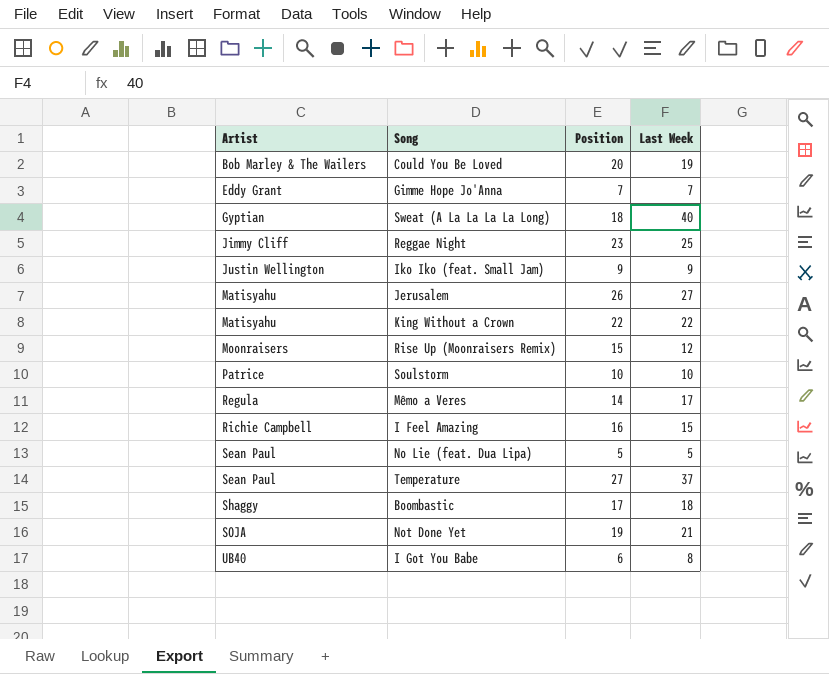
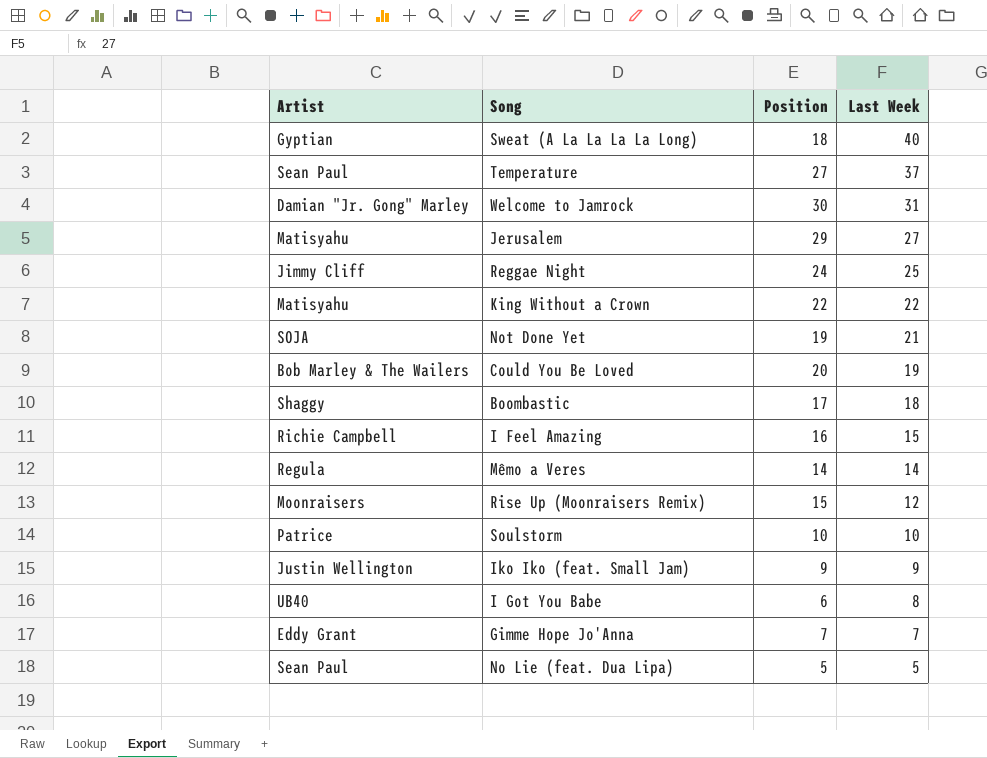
row order: Artist ascending -> Last Week descending
row Welcome to Jamrock: none -> Damian "Jr. Gong" Marley | 30 | 31
Jerusalem | Position: 26 -> 29
Reggae Night | Position: 23 -> 24
Mêmo a Veres | Last Week: 17 -> 14

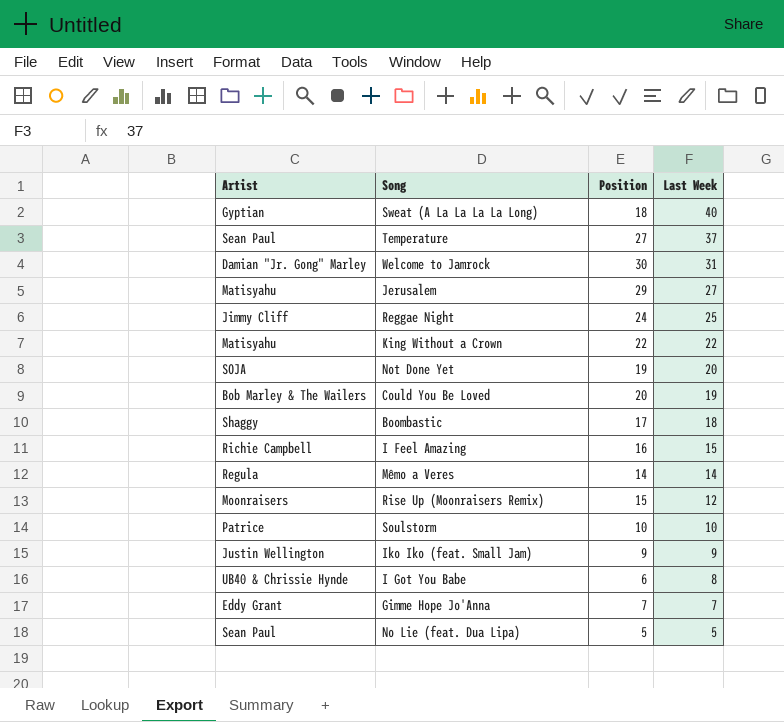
Not Done Yet | Last Week: 21 -> 20
I Got You Babe | Artist: UB40 -> UB40 & Chrissie Hynde

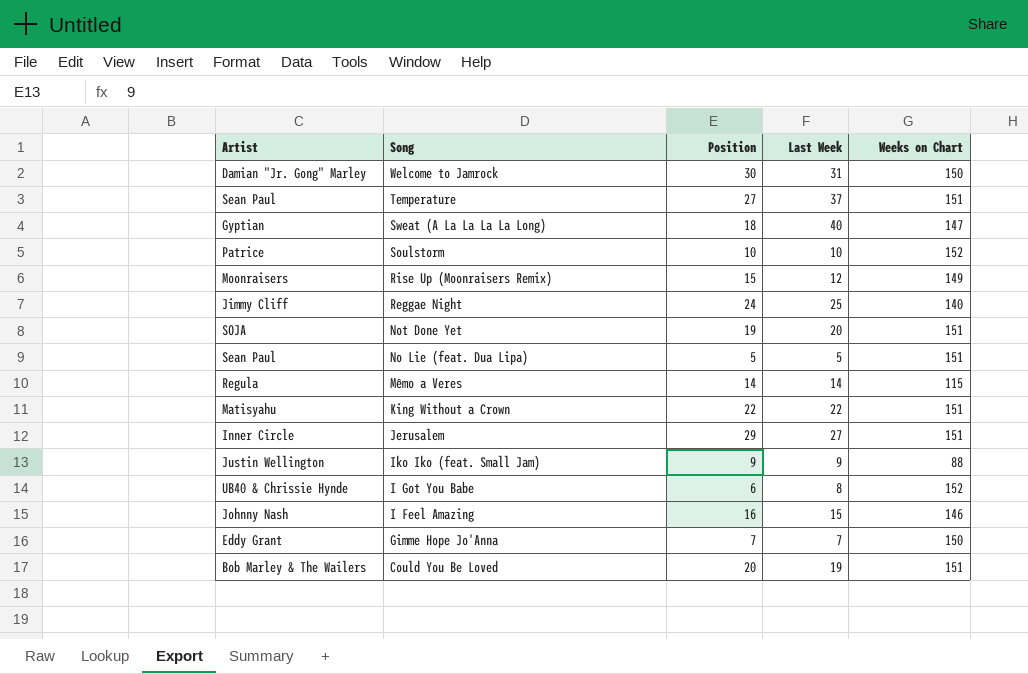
row order: Last Week descending -> Song descending
column Weeks on Chart | position: none -> 5
row Boombastic: Shaggy | 17 | 18 -> none
Jerusalem | Artist: Matisyahu -> Inner Circle
I Feel Amazing | Artist: Richie Campbell -> Johnny Nash

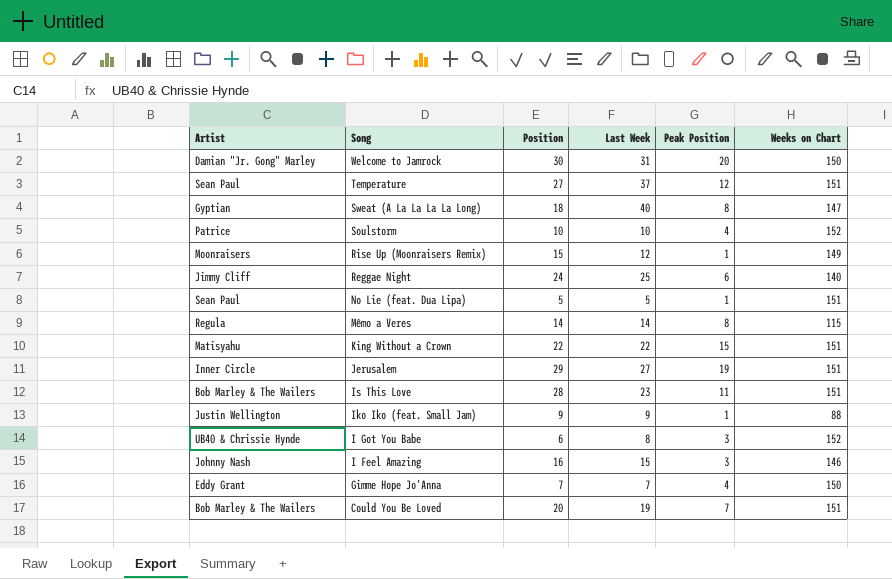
column Peak Position | position: none -> 5
row Not Done Yet: SOJA | 19 | 20 | 151 -> none
row Is This Love: none -> Bob Marley & The Wailers | 28 | 23 | 11 | 151

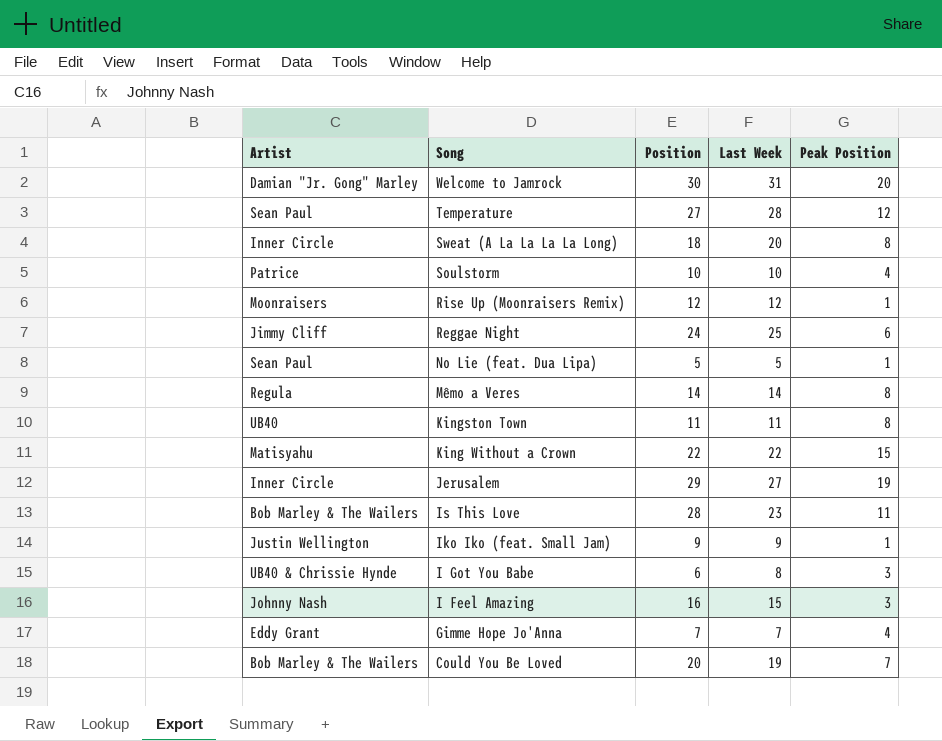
column Weeks on Chart | position: 6 -> none
Temperature | Last Week: 37 -> 28
Sweat (A La La La La Long) | Artist: Gyptian -> Inner Circle
Sweat (A La La La La Long) | Last Week: 40 -> 20
Rise Up (Moonraisers Remix) | Position: 15 -> 12
row Kingston Town: none -> UB40 | 11 | 11 | 8

